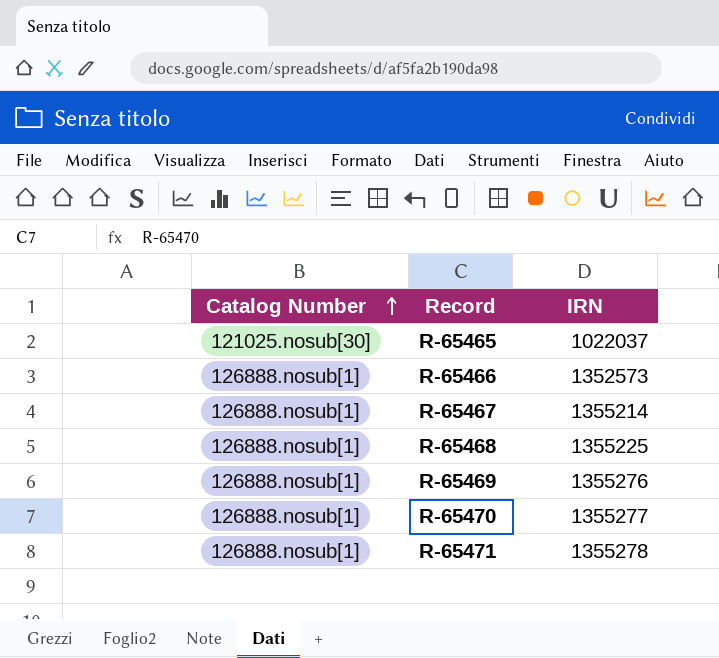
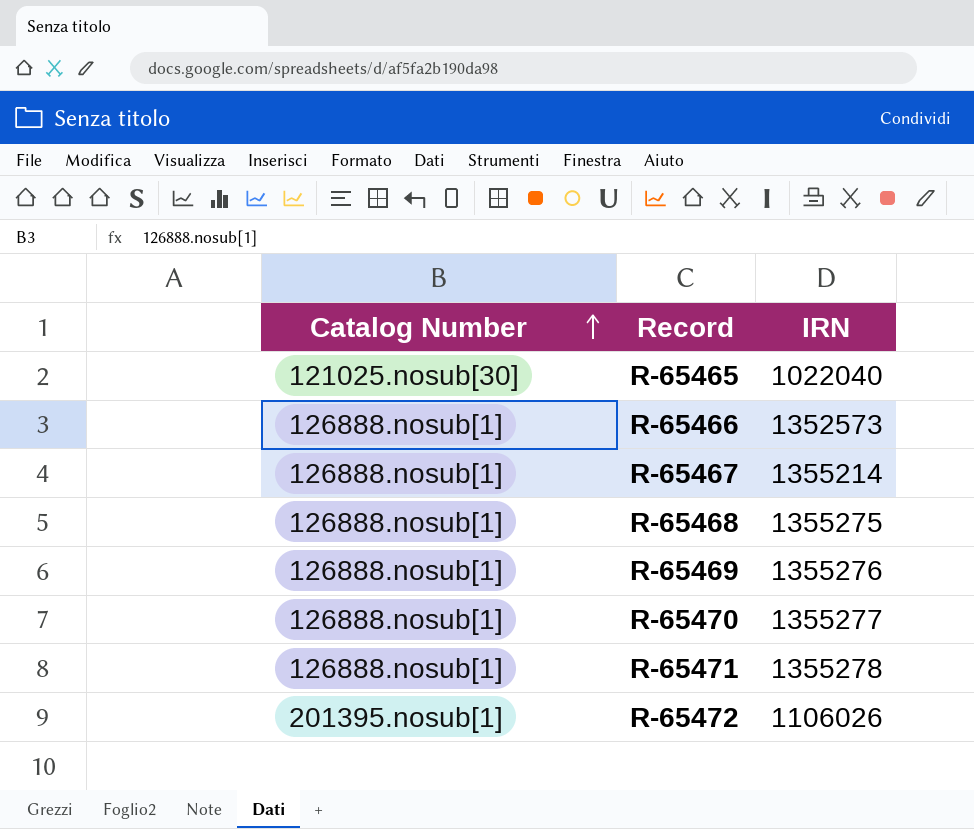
R-65465 | IRN: 1022037 -> 1022040
R-65468 | IRN: 1355225 -> 1355275
row R-65472: none -> 201395.nosub[1] | 1106026

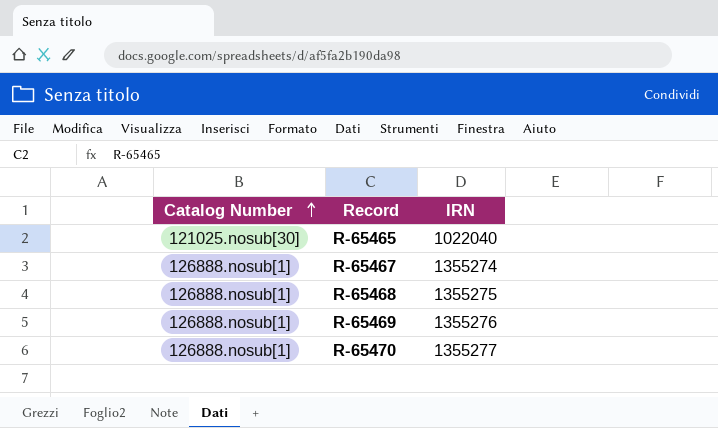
row R-65466: 126888.nosub[1] | 1352573 -> none
row R-65471: 126888.nosub[1] | 1355278 -> none
row R-65472: 201395.nosub[1] | 1106026 -> none
R-65467 | IRN: 1355214 -> 1355274

